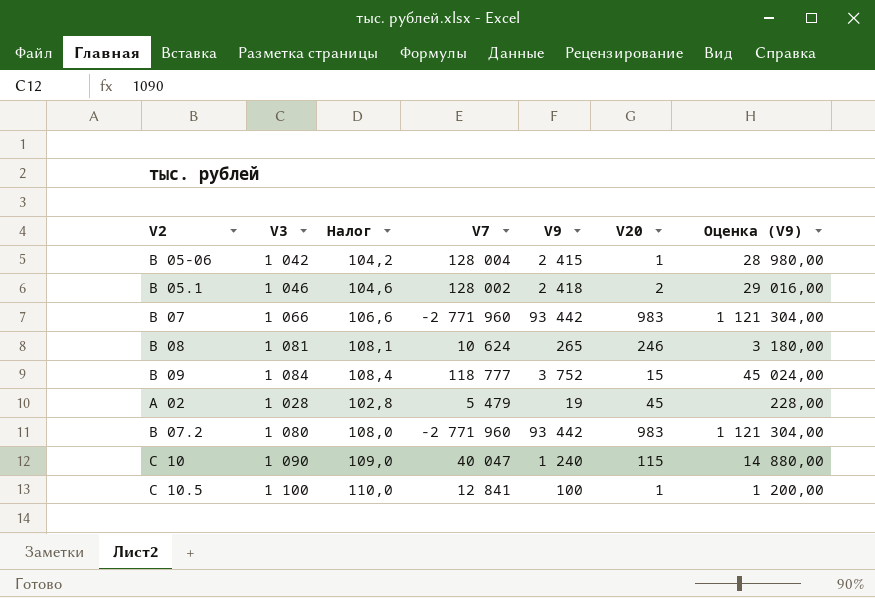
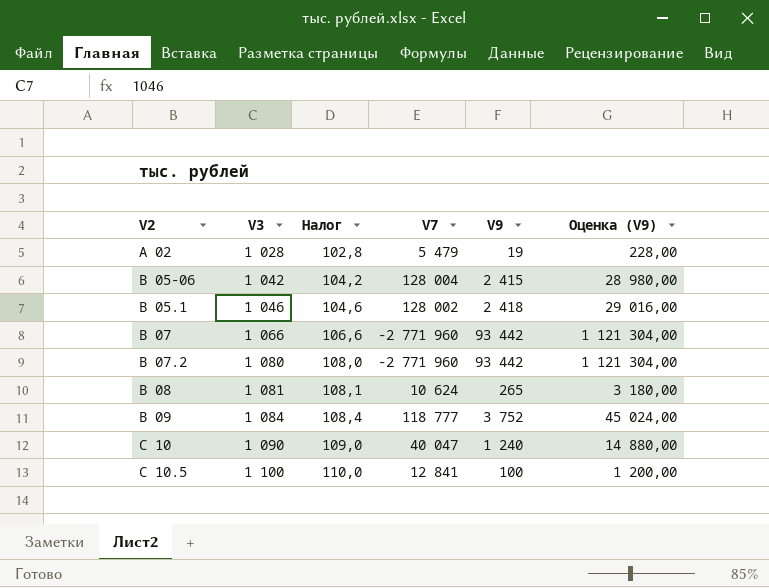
row order: V2 ascending -> V3 ascending
column V20 | position: 6 -> none

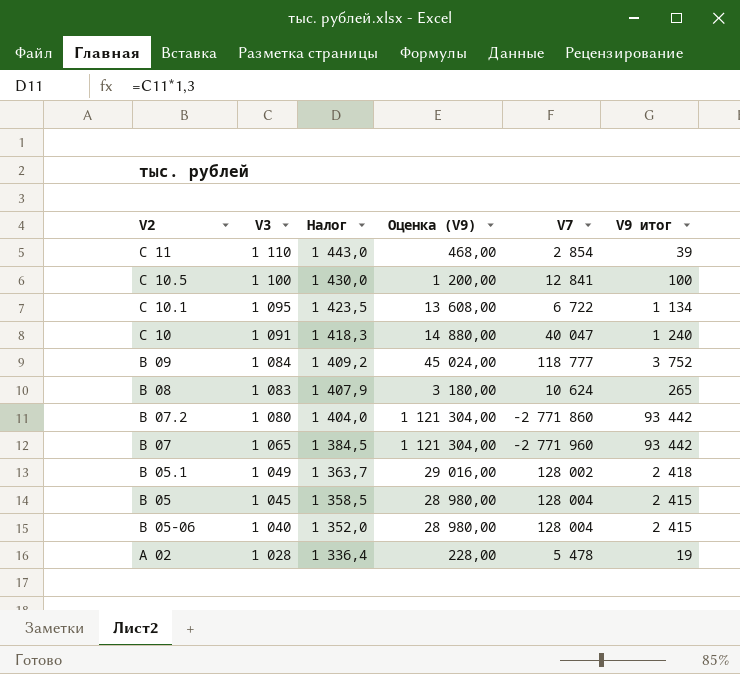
row order: V3 ascending -> V3 descending
column Налог | formula: [V3] * 0,1 -> [V3] * 1,3
column Оценка (V9) | position: 6 -> 4
column name: V9 -> V9 итог
row С 11: none -> 1 110 | 1 443,0 | 468,00 | 2 854 | 39
row С 10.1: none -> 1 095 | 1 423,5 | 13 608,00 | 6 722 | 1 134
С 10 | V3: 1 090 -> 1 091
B 08 | V3: 1 081 -> 1 083
В 07.2 | V7: -2 771 960 -> -2 771 860
B 07 | V3: 1 066 -> 1 065
B 05.1 | V3: 1 046 -> 1 049
row B 05: none -> 1 045 | 1 358,5 | 28 980,00 | 128 004 | 2 415
B 05-06 | V3: 1 042 -> 1 040
А 02 | V7: 5 479 -> 5 478

